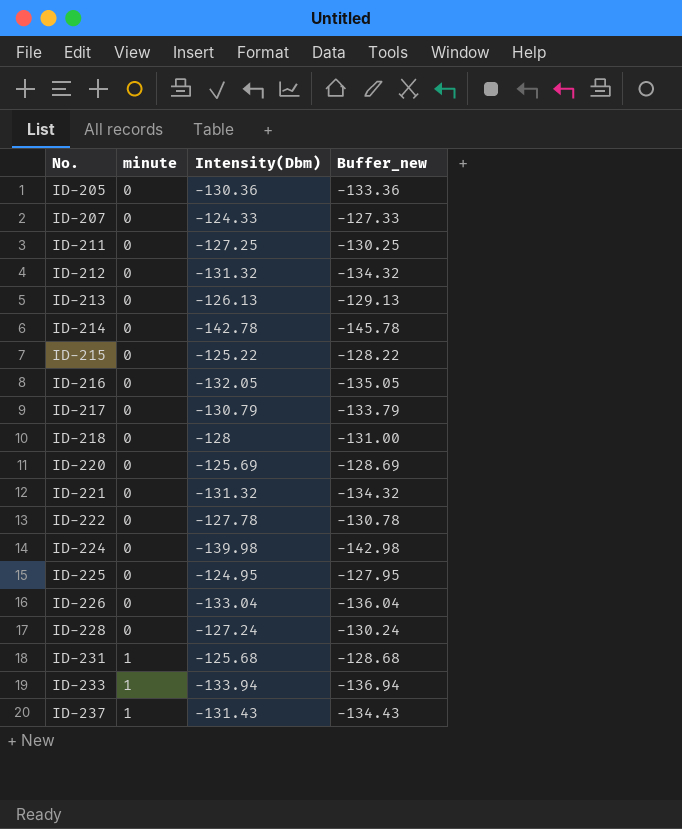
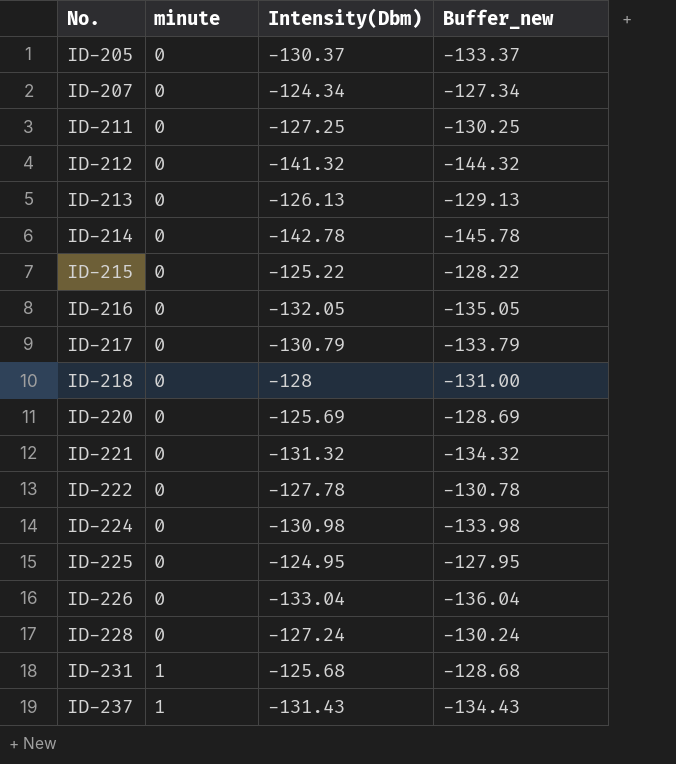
row ID-233: 1 | -133.94 | -136.94 -> none
ID-205 | Intensity(Dbm): -130.36 -> -130.37
ID-205 | Buffer_new: -133.36 -> -133.37
ID-207 | Intensity(Dbm): -124.33 -> -124.34
ID-207 | Buffer_new: -127.33 -> -127.34
ID-212 | Intensity(Dbm): -131.32 -> -141.32
ID-212 | Buffer_new: -134.32 -> -144.32
ID-224 | Intensity(Dbm): -139.98 -> -130.98
ID-224 | Buffer_new: -142.98 -> -133.98

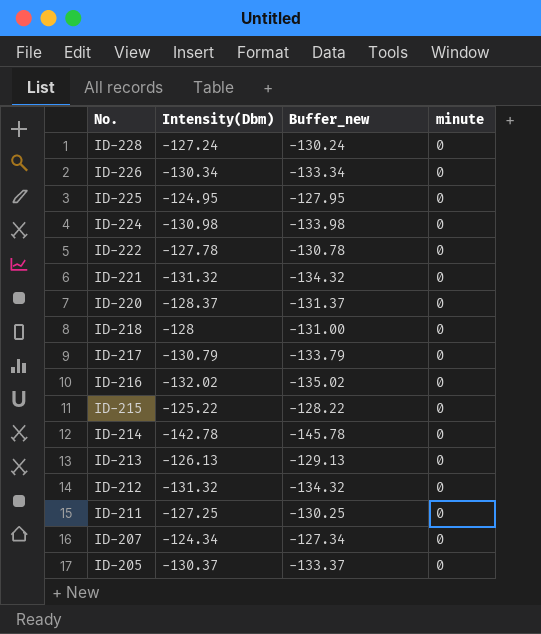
row order: No. ascending -> No. descending
column minute | position: 2 -> 4
row ID-231: 1 | -125.68 | -128.68 -> none
row ID-237: 1 | -131.43 | -134.43 -> none
ID-226 | Intensity(Dbm): -133.04 -> -130.34
ID-226 | Buffer_new: -136.04 -> -133.34
ID-220 | Intensity(Dbm): -125.69 -> -128.37
ID-220 | Buffer_new: -128.69 -> -131.37
ID-216 | Intensity(Dbm): -132.05 -> -132.02
ID-216 | Buffer_new: -135.05 -> -135.02
ID-212 | Intensity(Dbm): -141.32 -> -131.32
ID-212 | Buffer_new: -144.32 -> -134.32

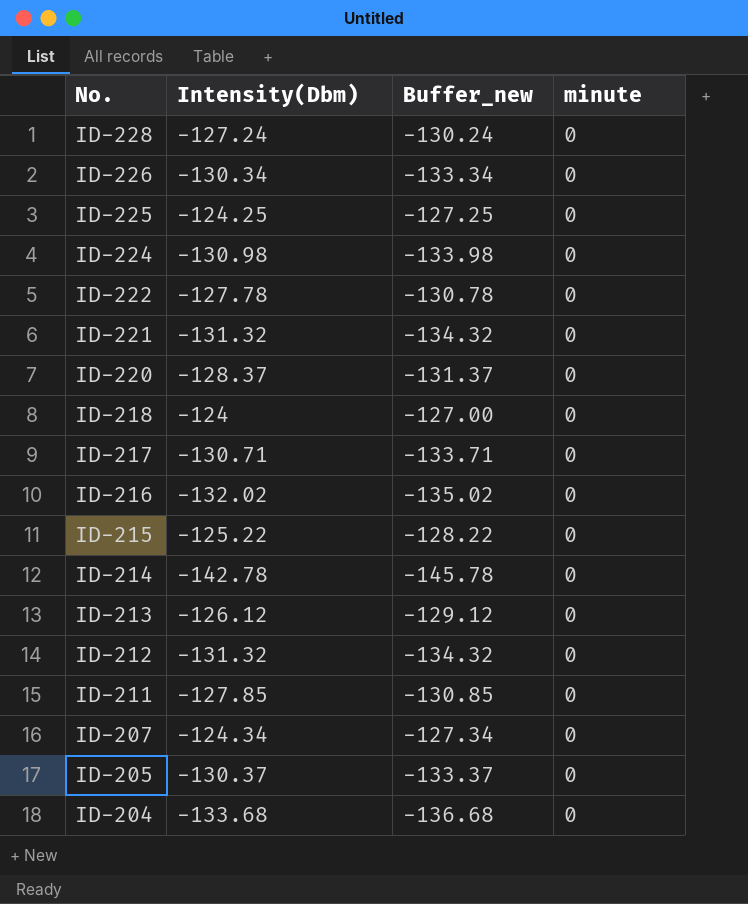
ID-225 | Intensity(Dbm): -124.95 -> -124.25
ID-225 | Buffer_new: -127.95 -> -127.25
ID-218 | Intensity(Dbm): -128 -> -124
ID-218 | Buffer_new: -131.00 -> -127.00
ID-217 | Intensity(Dbm): -130.79 -> -130.71
ID-217 | Buffer_new: -133.79 -> -133.71
ID-213 | Intensity(Dbm): -126.13 -> -126.12
ID-213 | Buffer_new: -129.13 -> -129.12
ID-211 | Intensity(Dbm): -127.25 -> -127.85
ID-211 | Buffer_new: -130.25 -> -130.85
row ID-204: none -> -133.68 | -136.68 | 0

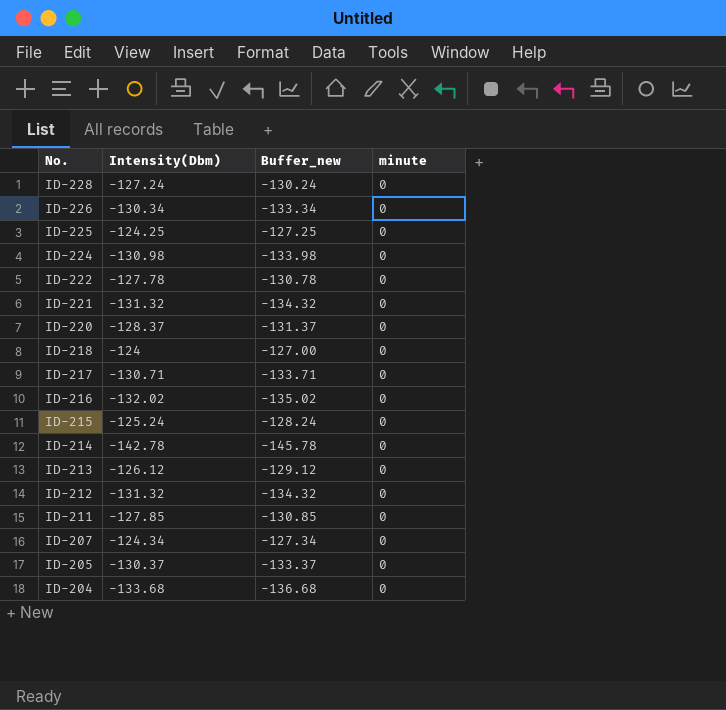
ID-215 | Intensity(Dbm): -125.22 -> -125.24
ID-215 | Buffer_new: -128.22 -> -128.24

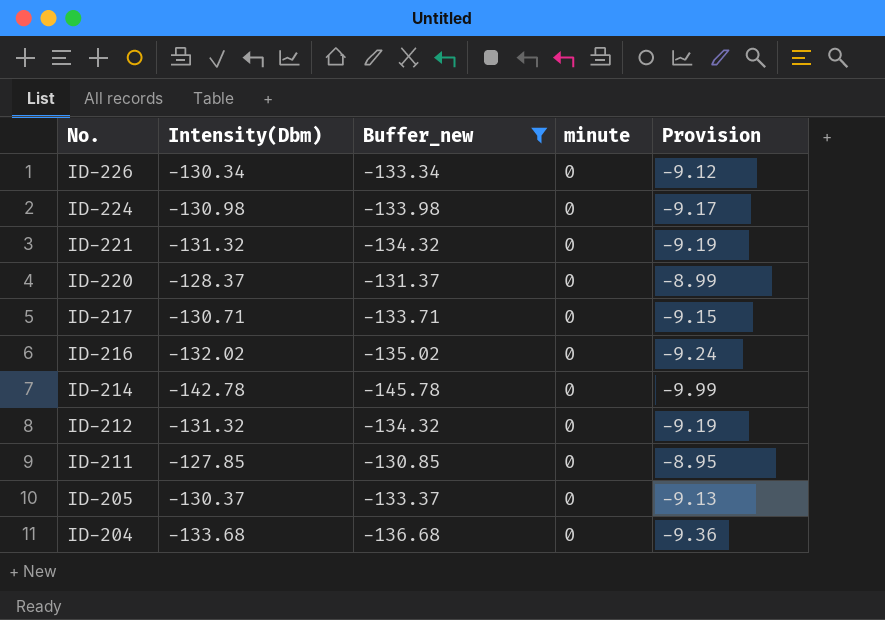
filter: none -> Buffer_new <= -130.85
column Provision | formula: none -> [Intensity(Dbm)] * 0.07

